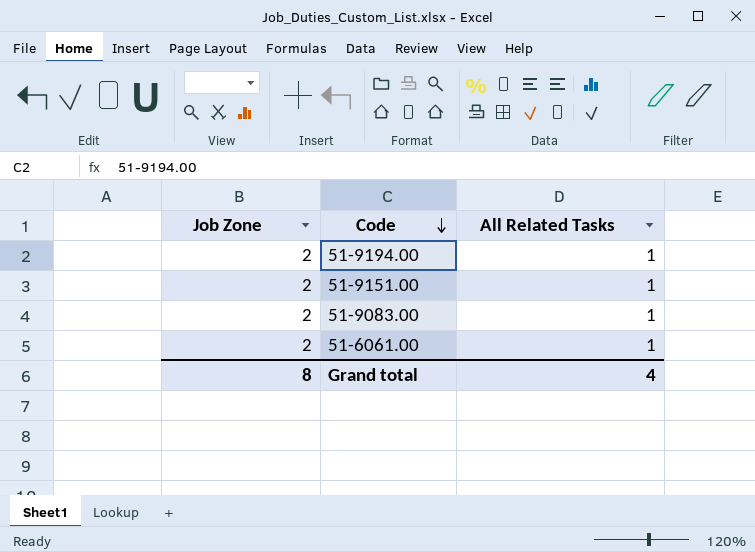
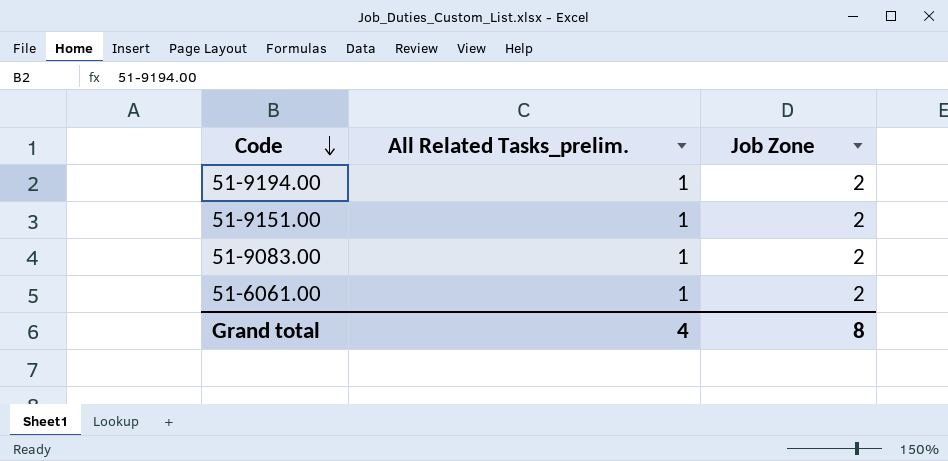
column name: All Related Tasks -> All Related Tasks_prelim.
column Job Zone | position: 1 -> 3

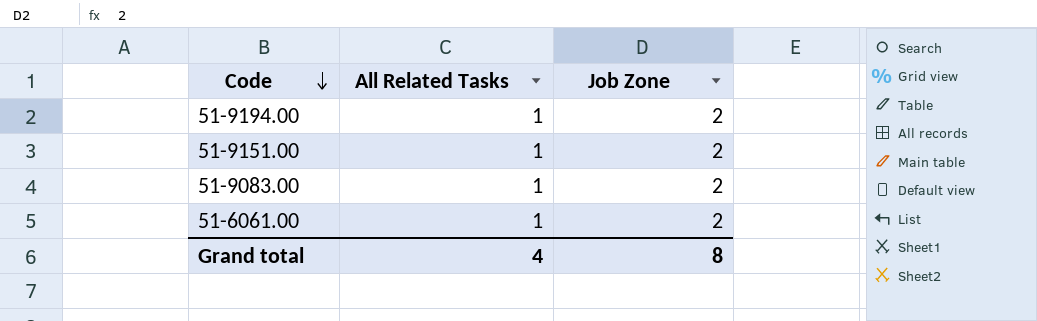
column name: All Related Tasks_prelim. -> All Related Tasks

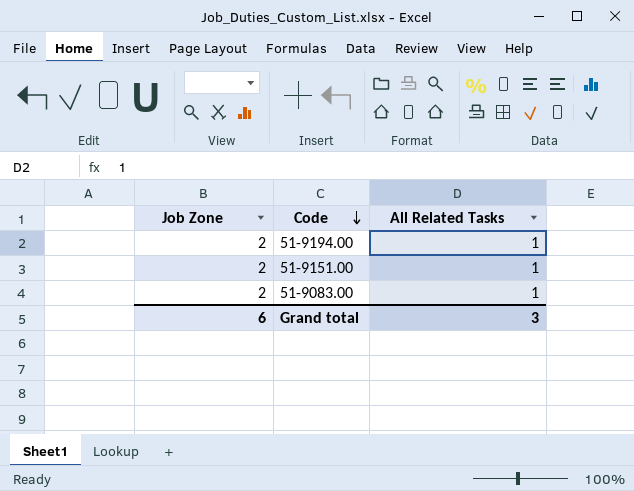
column Job Zone | position: 3 -> 1
row 51-6061.00: 1 | 2 -> none
Grand total | Job Zone: 8 -> 6
Grand total | All Related Tasks: 4 -> 3

